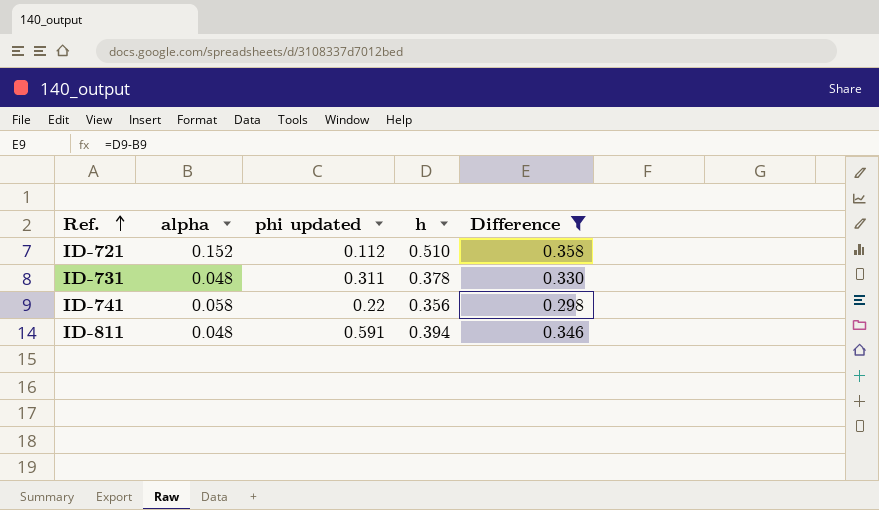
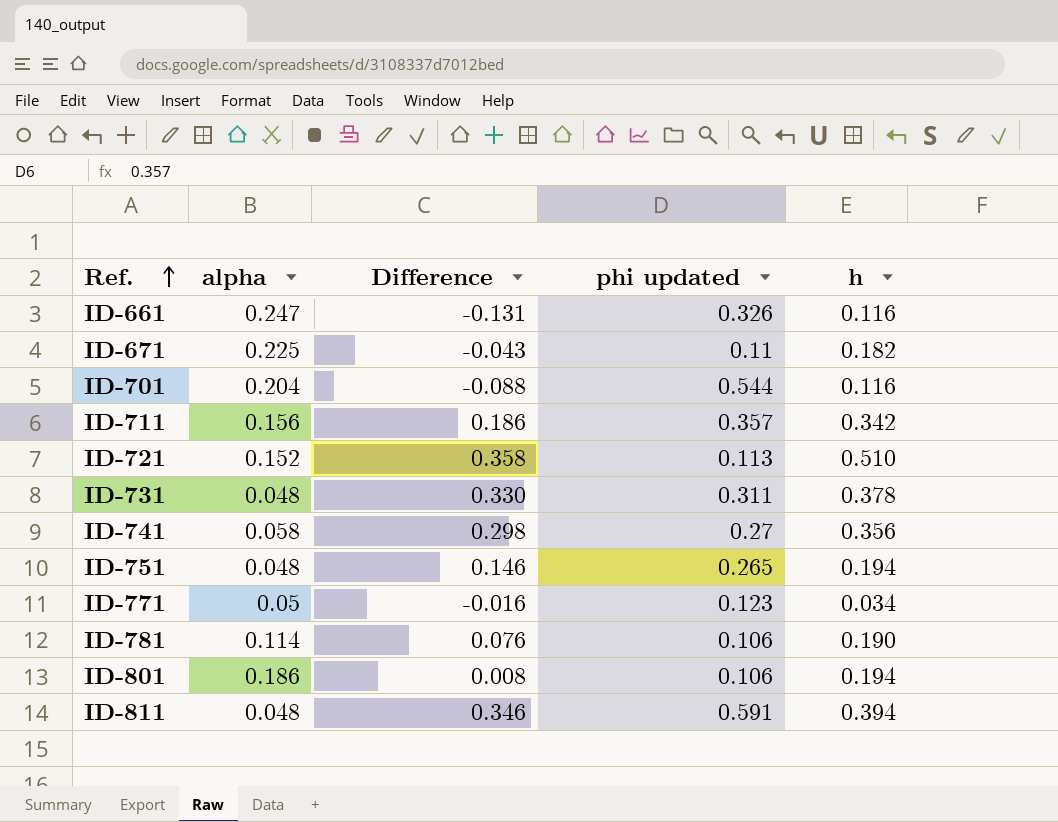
filter: Difference >= 0.298 -> none
column Difference | position: 5 -> 3
ID-721 | phi updated: 0.112 -> 0.113
ID-741 | phi updated: 0.22 -> 0.27

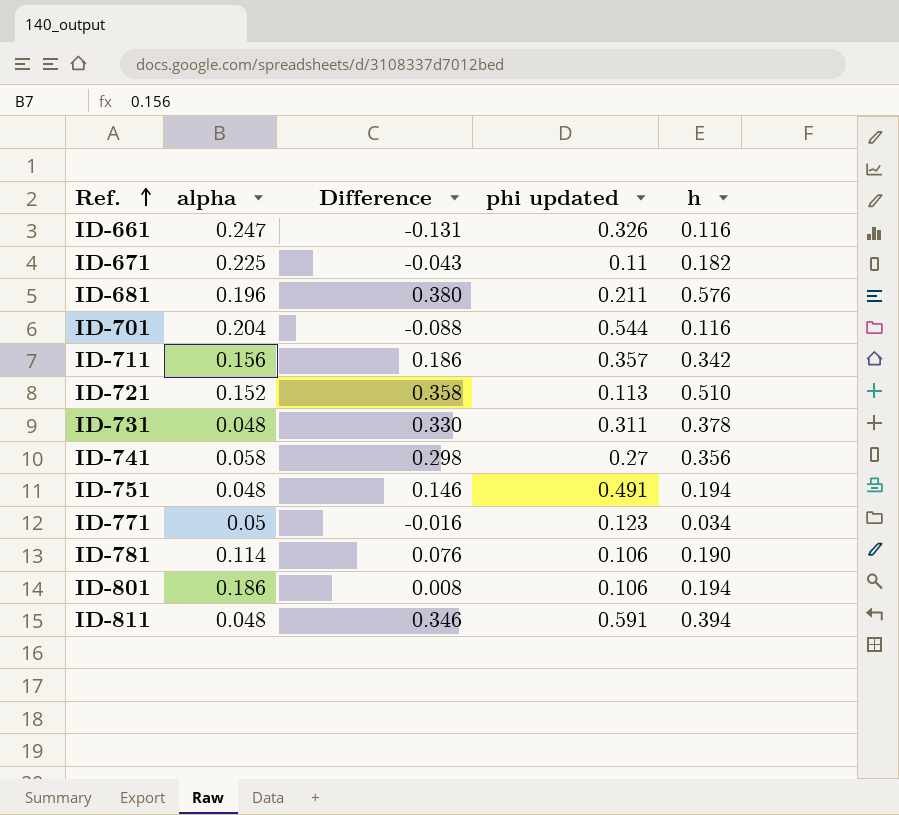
row ID-681: none -> 0.196 | 0.380 | 0.211 | 0.576
ID-751 | phi updated: 0.265 -> 0.491

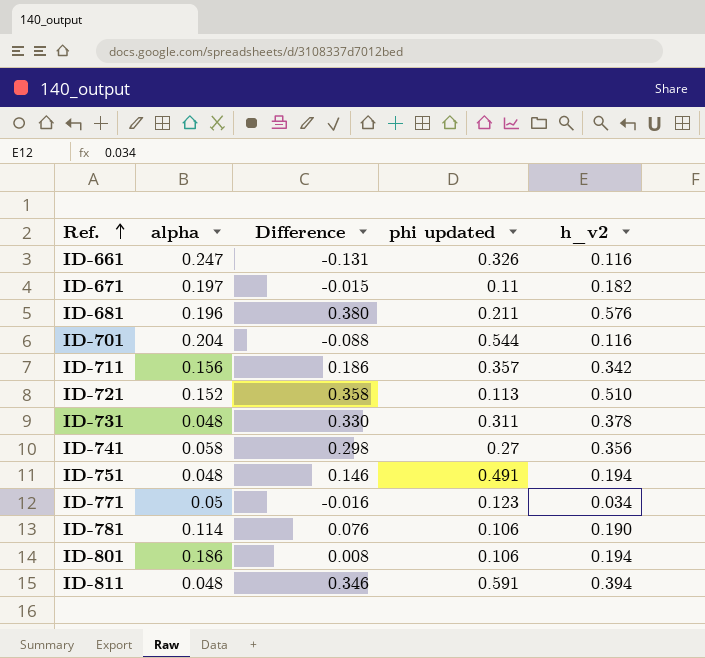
column name: h -> h_v2
ID-671 | alpha: 0.225 -> 0.197
ID-671 | Difference: -0.043 -> -0.015

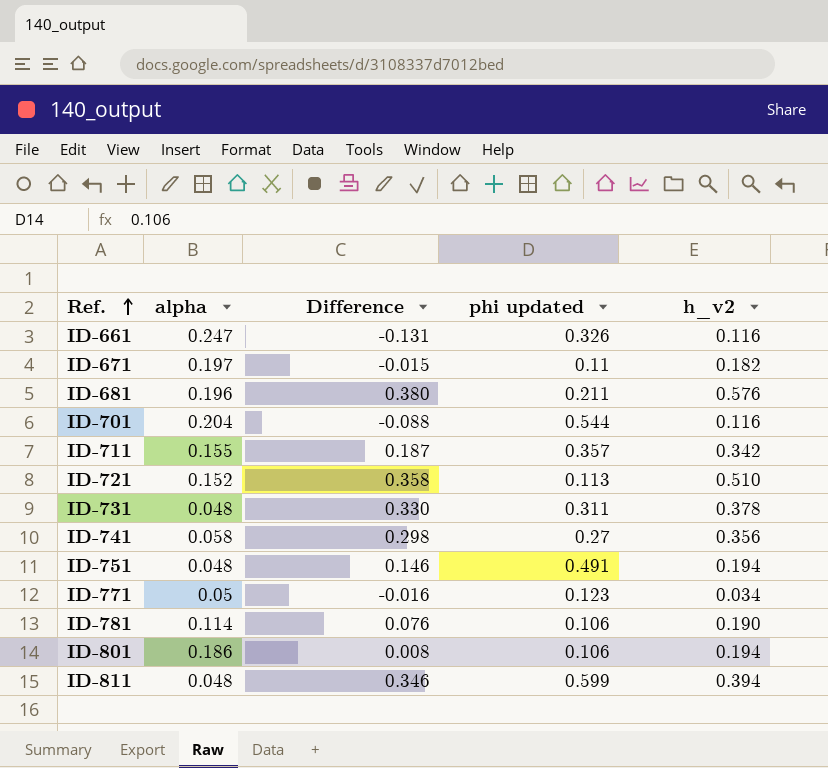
ID-711 | alpha: 0.156 -> 0.155
ID-711 | Difference: 0.186 -> 0.187
ID-811 | phi updated: 0.591 -> 0.599

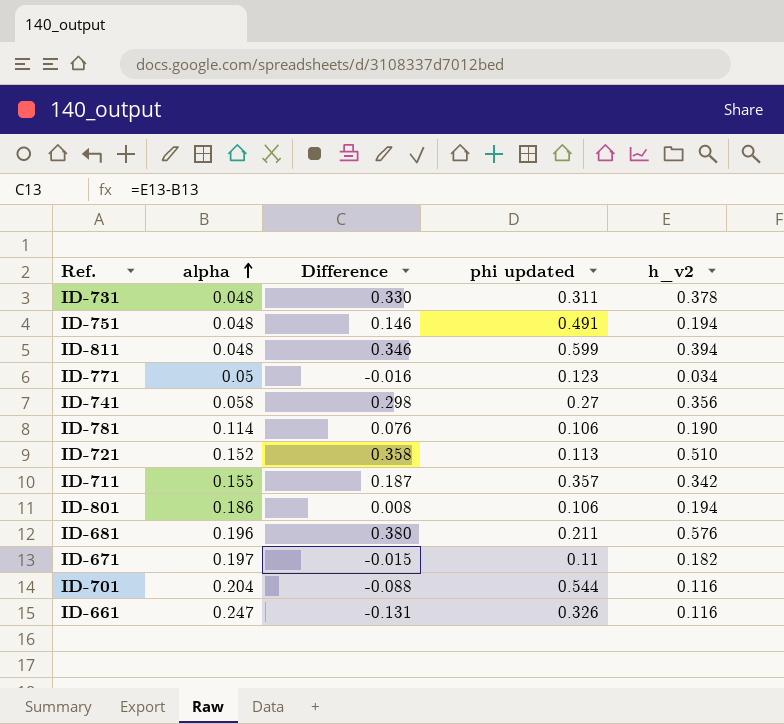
row order: Ref. ascending -> alpha ascending

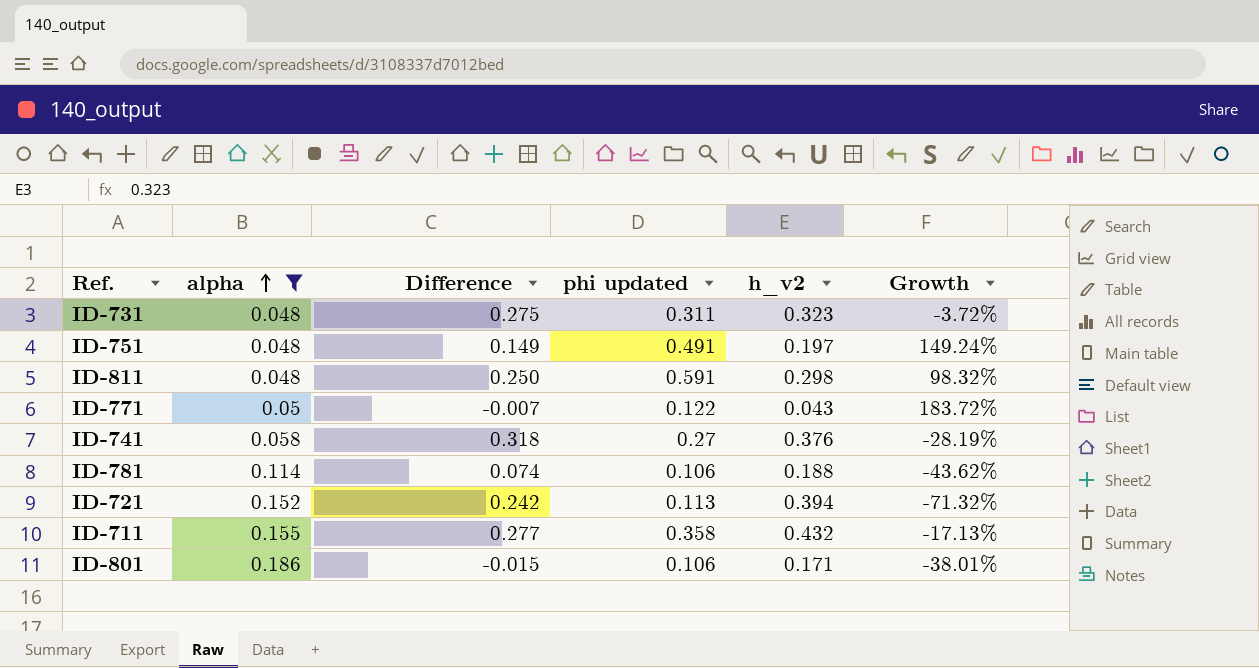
filter: none -> alpha <= 0.186
column Growth | formula: none -> ([phi updated] - [h_v2]) / [h_v2]
ID-731 | Difference: 0.330 -> 0.275
ID-731 | h_v2: 0.378 -> 0.323
ID-751 | Difference: 0.146 -> 0.149
ID-751 | h_v2: 0.194 -> 0.197
ID-811 | Difference: 0.346 -> 0.250
ID-811 | phi updated: 0.599 -> 0.591
ID-811 | h_v2: 0.394 -> 0.298
ID-771 | Difference: -0.016 -> -0.007
ID-771 | phi updated: 0.123 -> 0.122
ID-771 | h_v2: 0.034 -> 0.043
ID-741 | Difference: 0.298 -> 0.318
ID-741 | h_v2: 0.356 -> 0.376
ID-781 | Difference: 0.076 -> 0.074
ID-781 | h_v2: 0.190 -> 0.188
ID-721 | Difference: 0.358 -> 0.242
ID-721 | h_v2: 0.510 -> 0.394
ID-711 | Difference: 0.187 -> 0.277
ID-711 | phi updated: 0.357 -> 0.358
ID-711 | h_v2: 0.342 -> 0.432
ID-801 | Difference: 0.008 -> -0.015
ID-801 | h_v2: 0.194 -> 0.171

